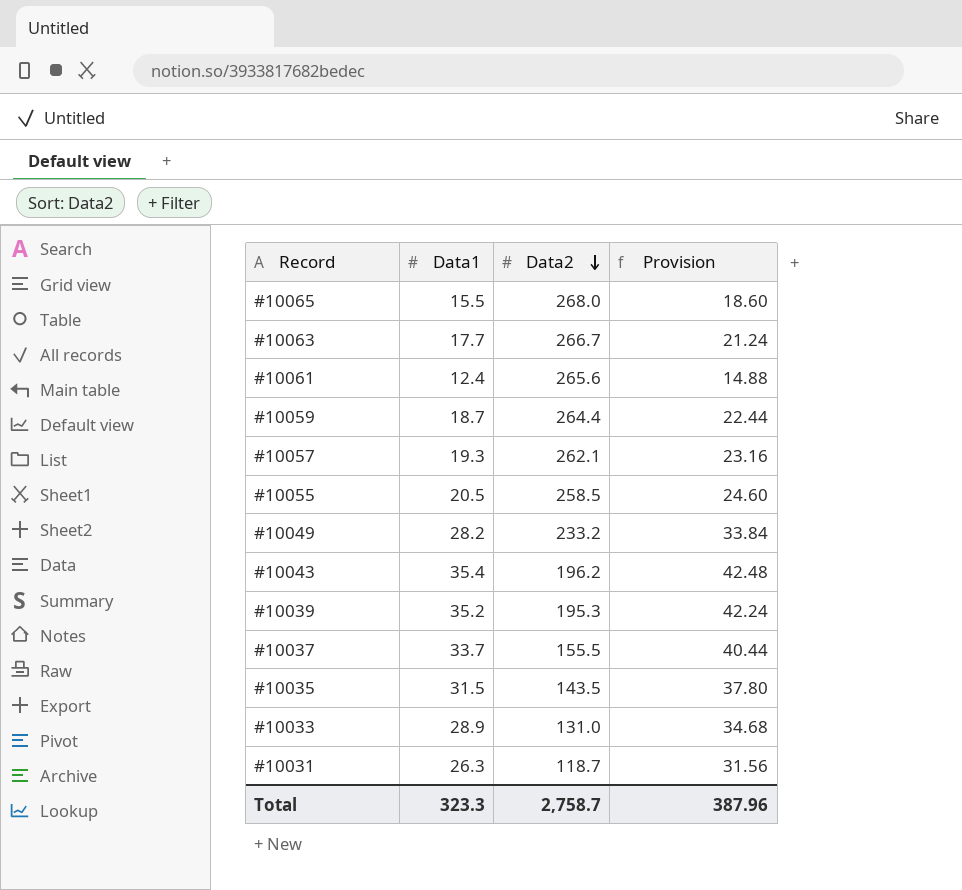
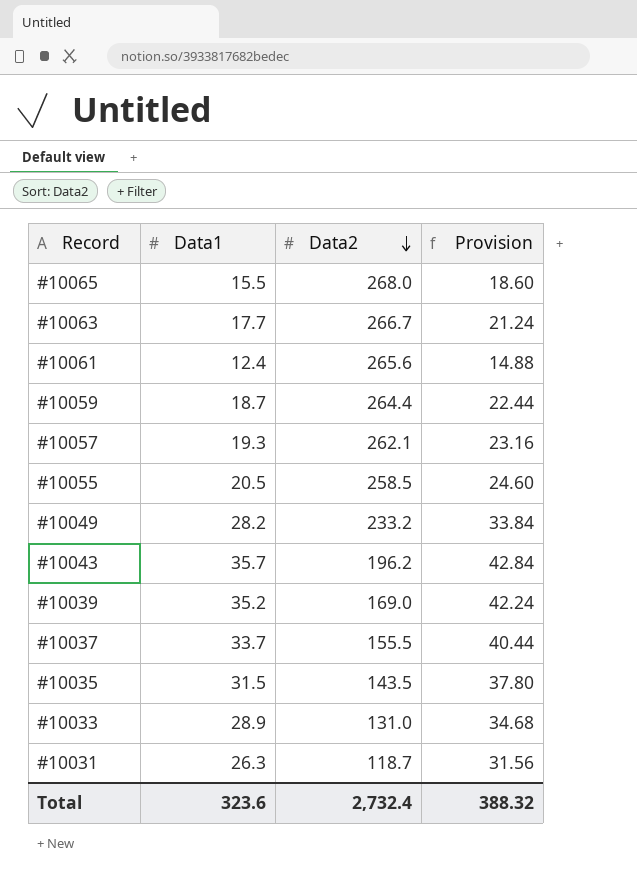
#10043 | Data1: 35.4 -> 35.7
#10043 | Provision: 42.48 -> 42.84
#10039 | Data2: 195.3 -> 169.0
Total | Data1: 323.3 -> 323.6
Total | Data2: 2,758.7 -> 2,732.4
Total | Provision: 387.96 -> 388.32

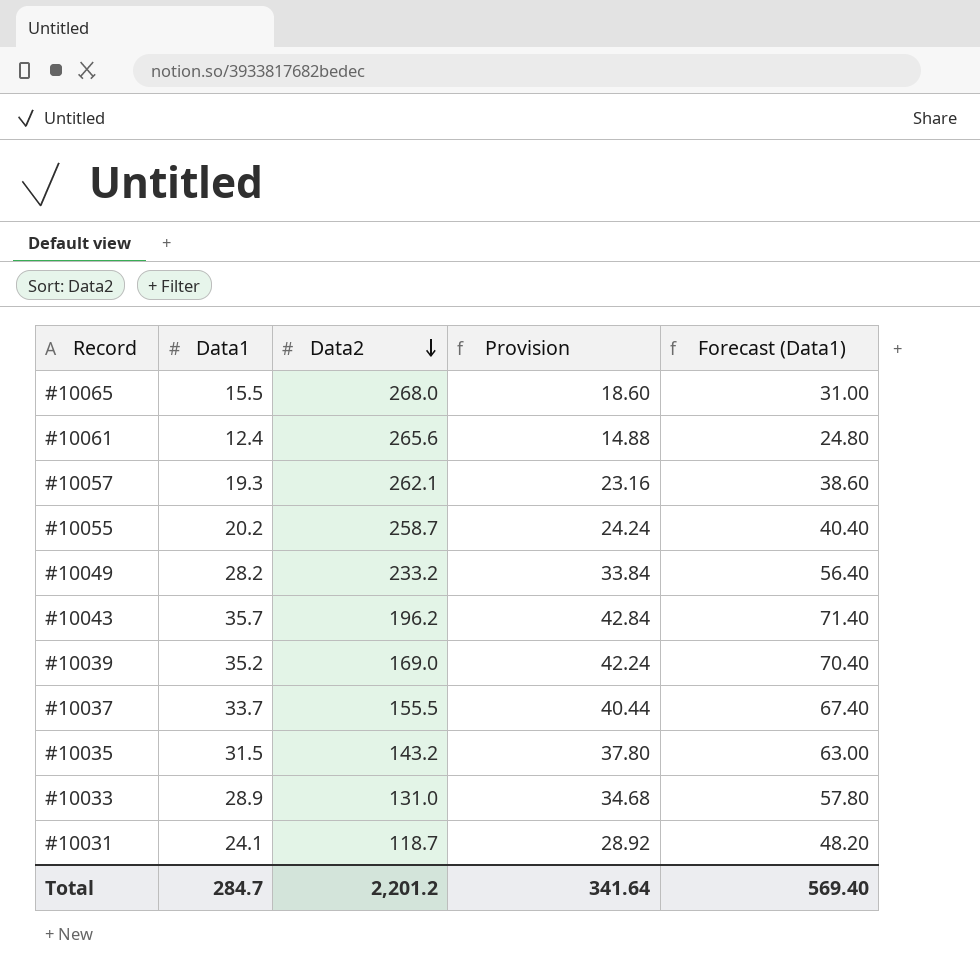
column Forecast (Data1) | formula: none -> [Data1] * 2
row #10063: 17.7 | 266.7 | 21.24 -> none
row #10059: 18.7 | 264.4 | 22.44 -> none
#10055 | Data1: 20.5 -> 20.2
#10055 | Data2: 258.5 -> 258.7
#10055 | Provision: 24.60 -> 24.24
#10035 | Data2: 143.5 -> 143.2
#10031 | Data1: 26.3 -> 24.1
#10031 | Provision: 31.56 -> 28.92
Total | Data1: 323.6 -> 284.7
Total | Data2: 2,732.4 -> 2,201.2
Total | Provision: 388.32 -> 341.64

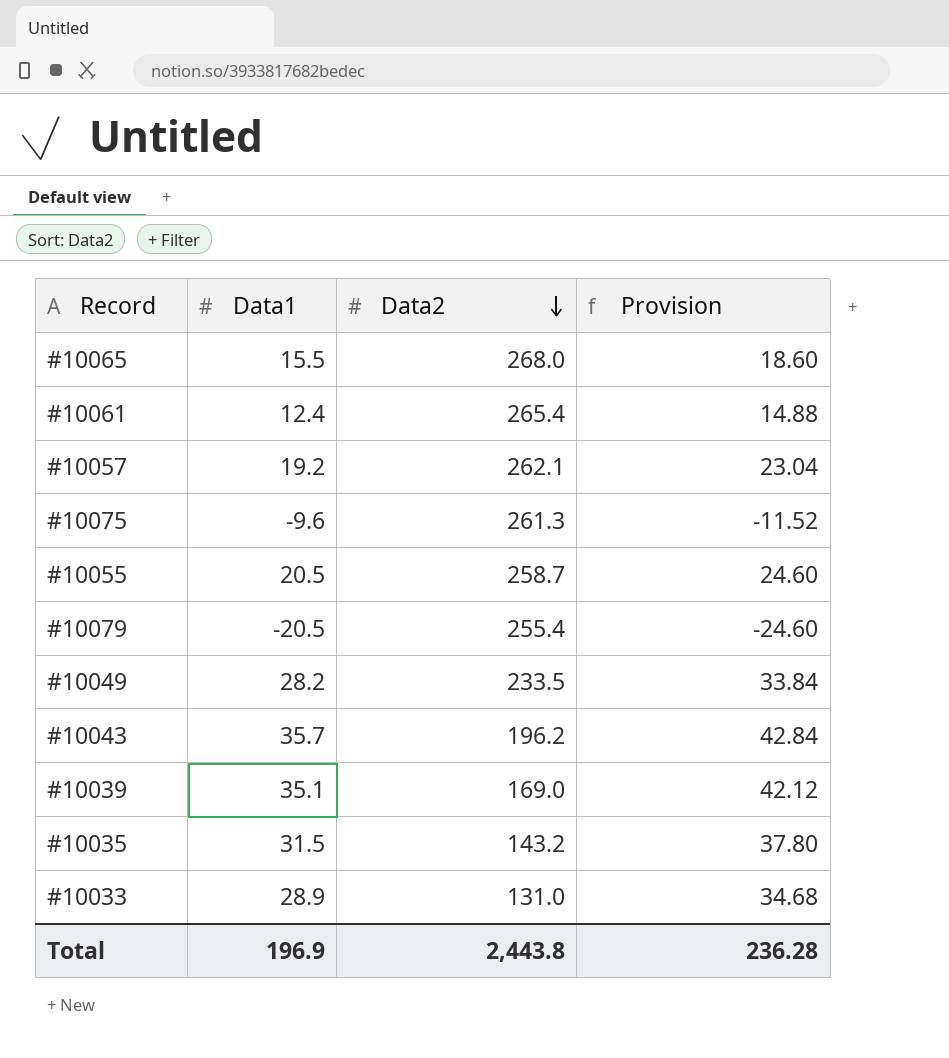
column Forecast (Data1) | formula: [Data1] * 2 -> none
row #10037: 33.7 | 155.5 | 40.44 | 67.40 -> none
row #10031: 24.1 | 118.7 | 28.92 | 48.20 -> none
#10061 | Data2: 265.6 -> 265.4
#10057 | Data1: 19.3 -> 19.2
#10057 | Provision: 23.16 -> 23.04
row #10075: none -> -9.6 | 261.3 | -11.52
#10055 | Data1: 20.2 -> 20.5
#10055 | Provision: 24.24 -> 24.60
row #10079: none -> -20.5 | 255.4 | -24.60
#10049 | Data2: 233.2 -> 233.5
#10039 | Data1: 35.2 -> 35.1
#10039 | Provision: 42.24 -> 42.12
Total | Data1: 284.7 -> 196.9
Total | Data2: 2,201.2 -> 2,443.8
Total | Provision: 341.64 -> 236.28

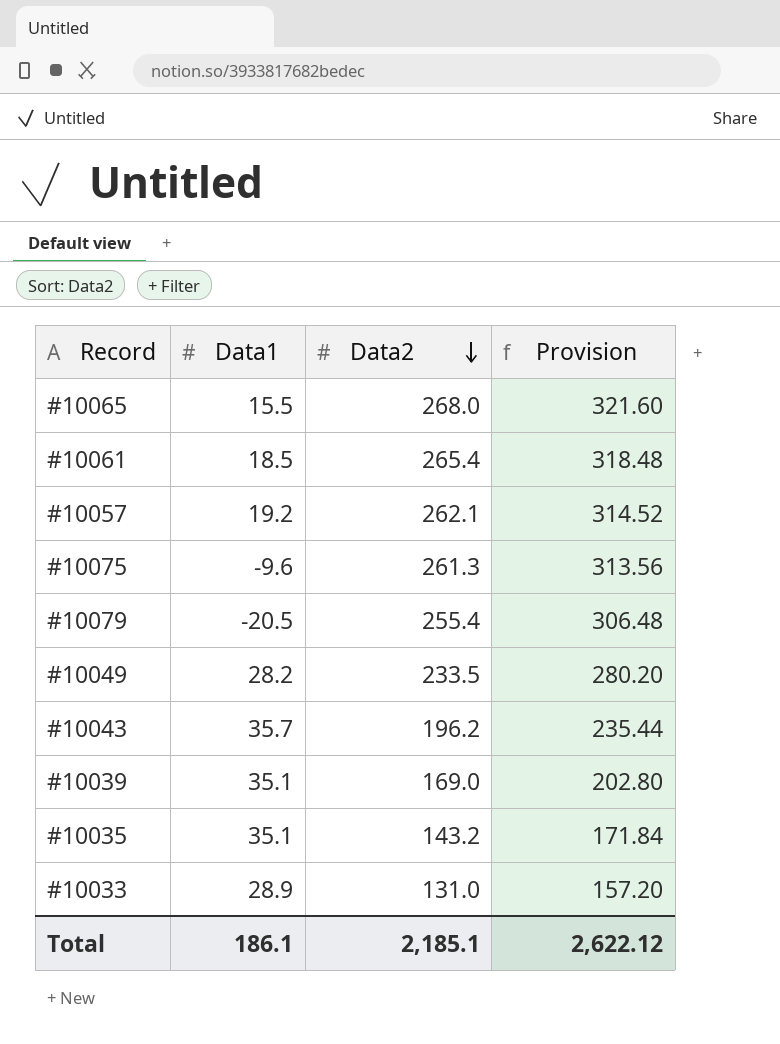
column Provision | formula: [Data1] * 1.2 -> [Data2] * 1.2
row #10055: 20.5 | 258.7 | 24.60 -> none
#10061 | Data1: 12.4 -> 18.5
#10035 | Data1: 31.5 -> 35.1
Total | Data1: 196.9 -> 186.1
Total | Data2: 2,443.8 -> 2,185.1
Total | Provision: 236.28 -> 2,622.12

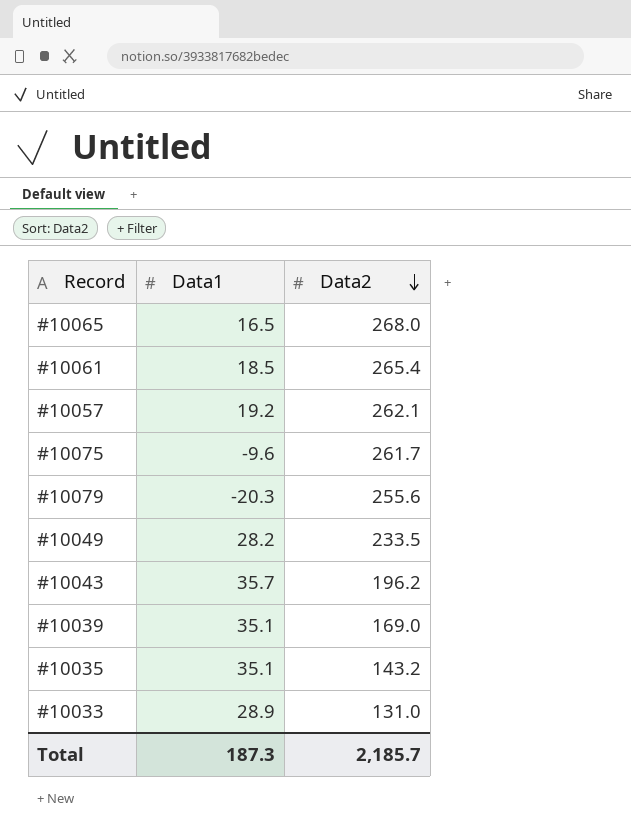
column Provision | formula: [Data2] * 1.2 -> none
#10065 | Data1: 15.5 -> 16.5
#10075 | Data2: 261.3 -> 261.7
#10079 | Data1: -20.5 -> -20.3
#10079 | Data2: 255.4 -> 255.6
Total | Data1: 186.1 -> 187.3
Total | Data2: 2,185.1 -> 2,185.7

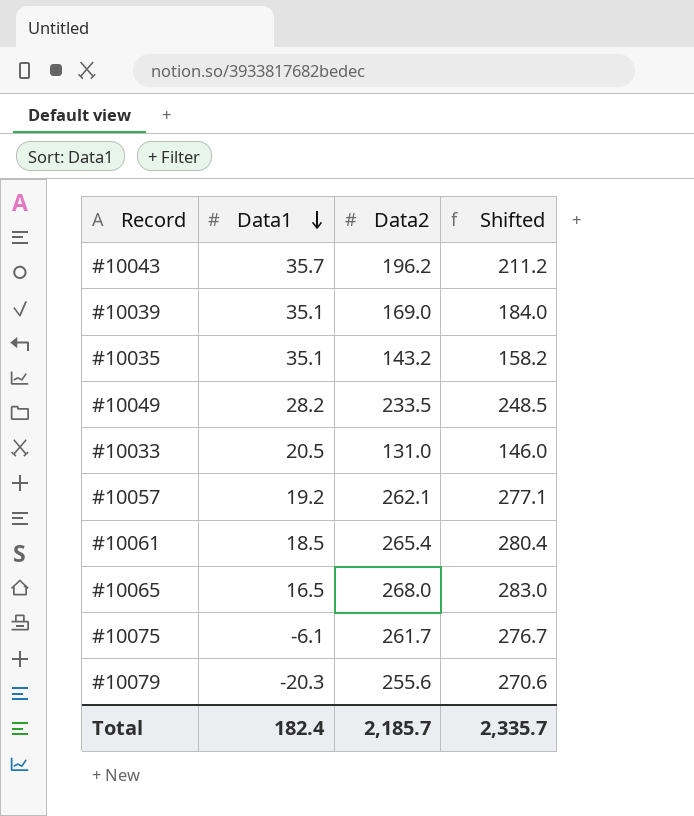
row order: Data2 descending -> Data1 descending
column Shifted | formula: none -> [Data2] + 15
#10033 | Data1: 28.9 -> 20.5
#10075 | Data1: -9.6 -> -6.1
Total | Data1: 187.3 -> 182.4

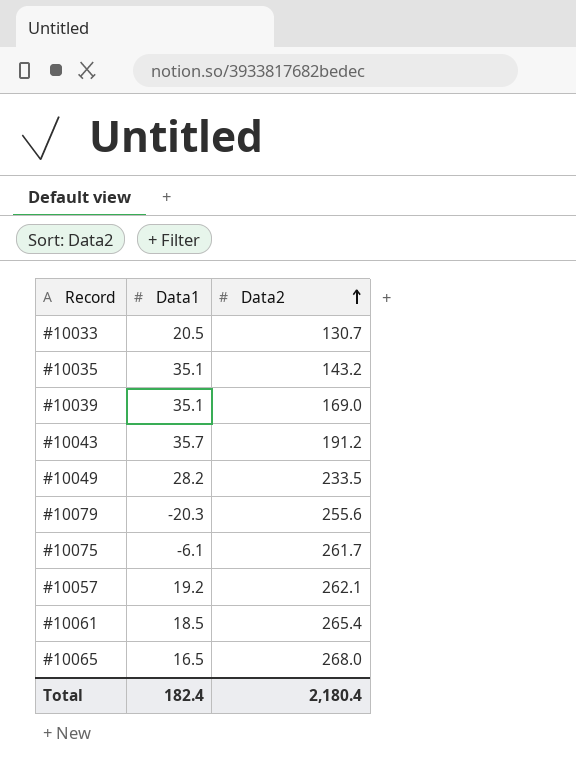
row order: Data1 descending -> Data2 ascending
column Shifted | formula: [Data2] + 15 -> none
#10033 | Data2: 131.0 -> 130.7
#10043 | Data2: 196.2 -> 191.2
Total | Data2: 2,185.7 -> 2,180.4

